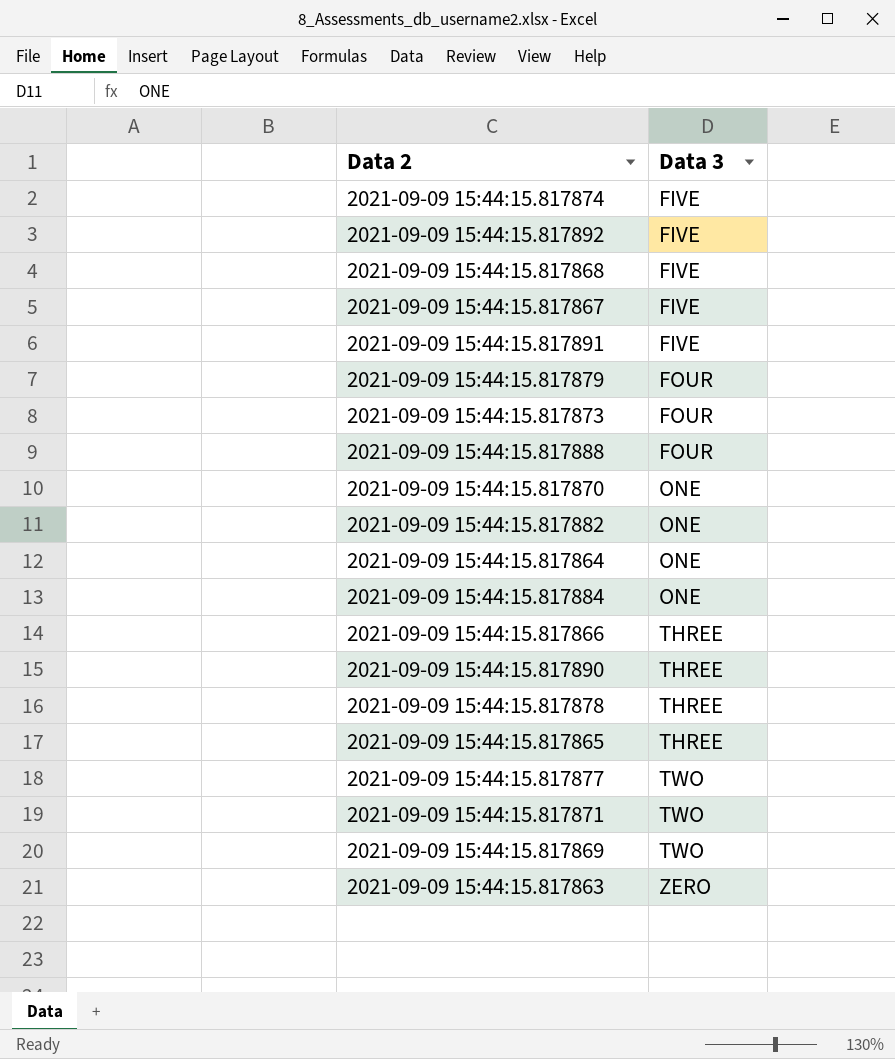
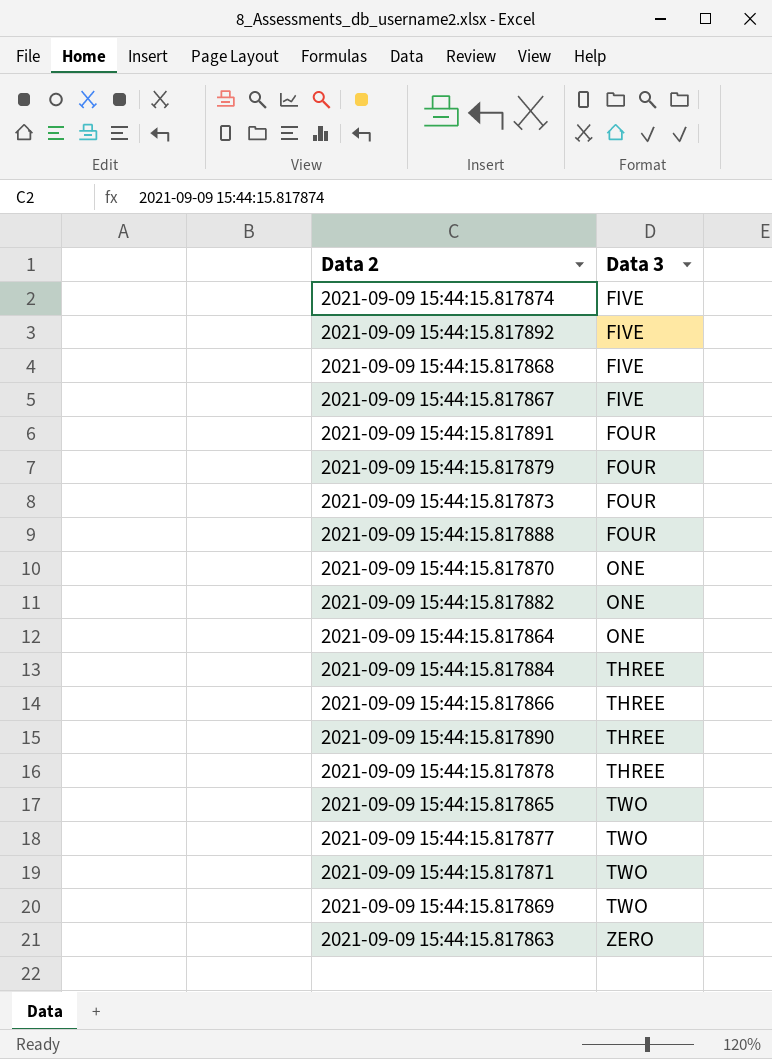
2021-09-09 15:44:15.817891 | Data 3: FIVE -> FOUR
2021-09-09 15:44:15.817884 | Data 3: ONE -> THREE
2021-09-09 15:44:15.817865 | Data 3: THREE -> TWO

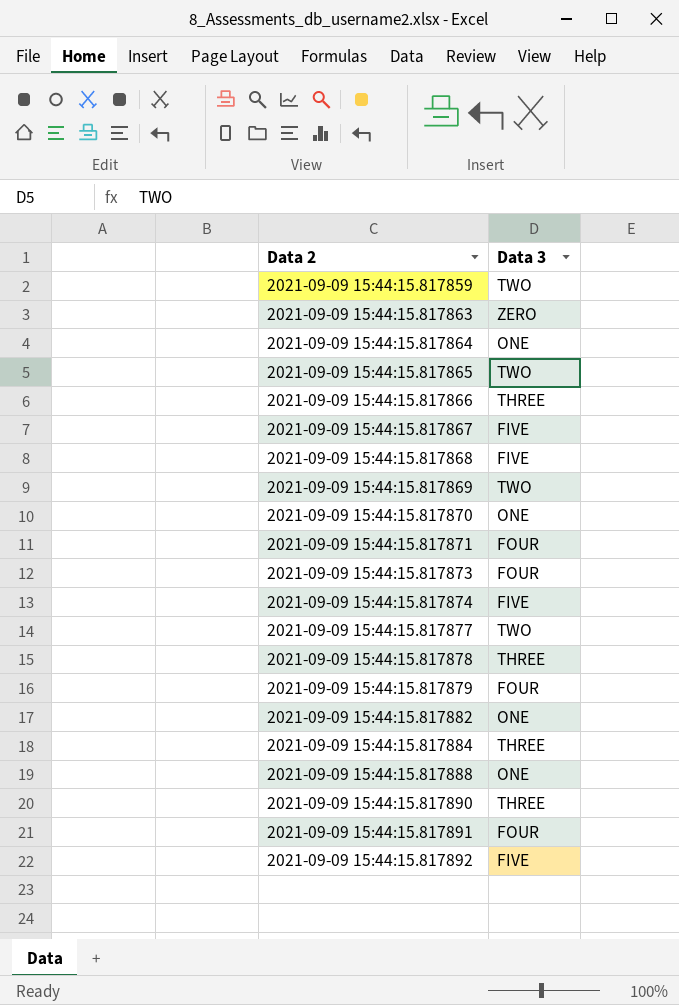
row order: Data 3 ascending -> Data 2 ascending
row 2021-09-09 15:44:15.817859: none -> TWO
2021-09-09 15:44:15.817871 | Data 3: TWO -> FOUR
2021-09-09 15:44:15.817888 | Data 3: FOUR -> ONE

